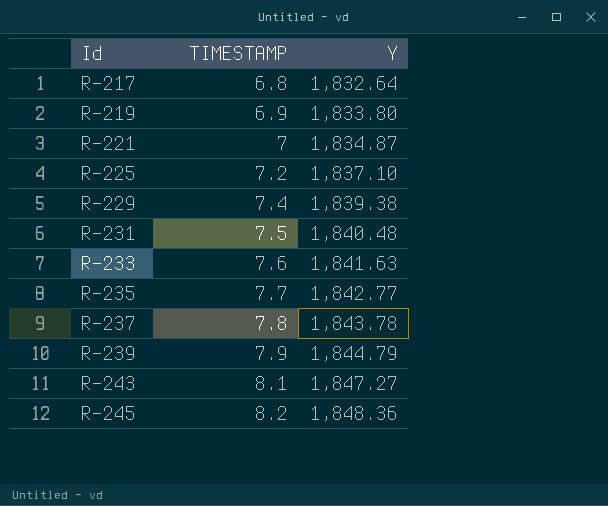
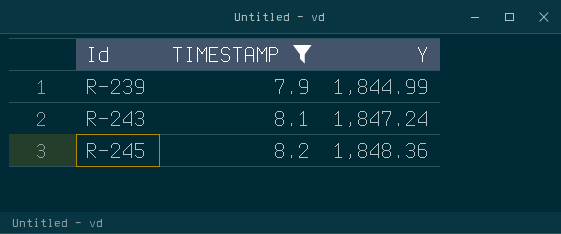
filter: none -> TIMESTAMP >= 7.9
R-239 | Y: 1,844.79 -> 1,844.99
R-243 | Y: 1,847.27 -> 1,847.24

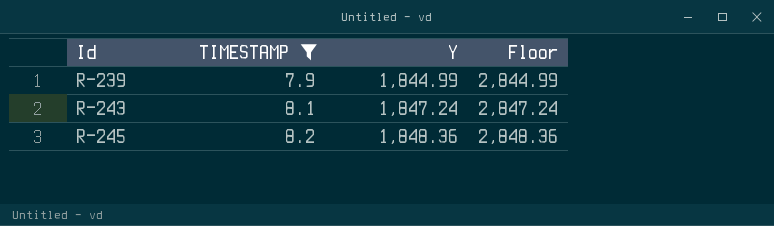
column Floor | formula: none -> [Y] + 1000

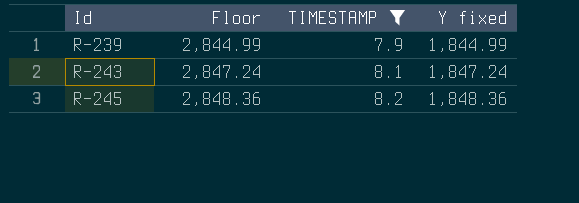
column Floor | position: 4 -> 2
column name: Y -> Y fixed

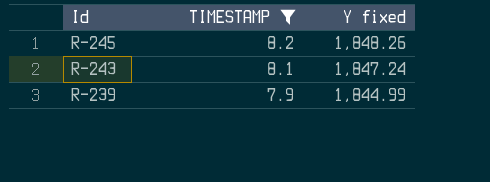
row order: Id ascending -> Id descending
column Floor | formula: [Y fixed] + 1000 -> none
R-245 | Y fixed: 1,848.36 -> 1,848.26

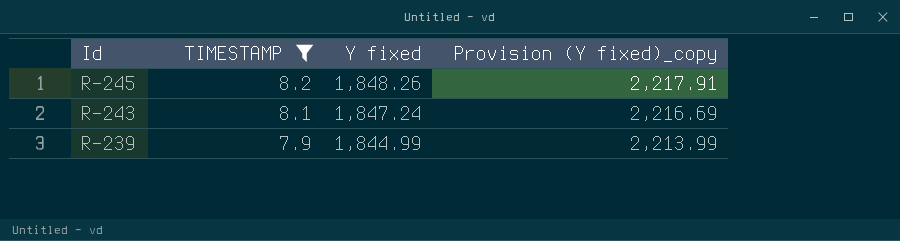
column Provision (Y fixed)_copy | formula: none -> [Y fixed] * 1.2

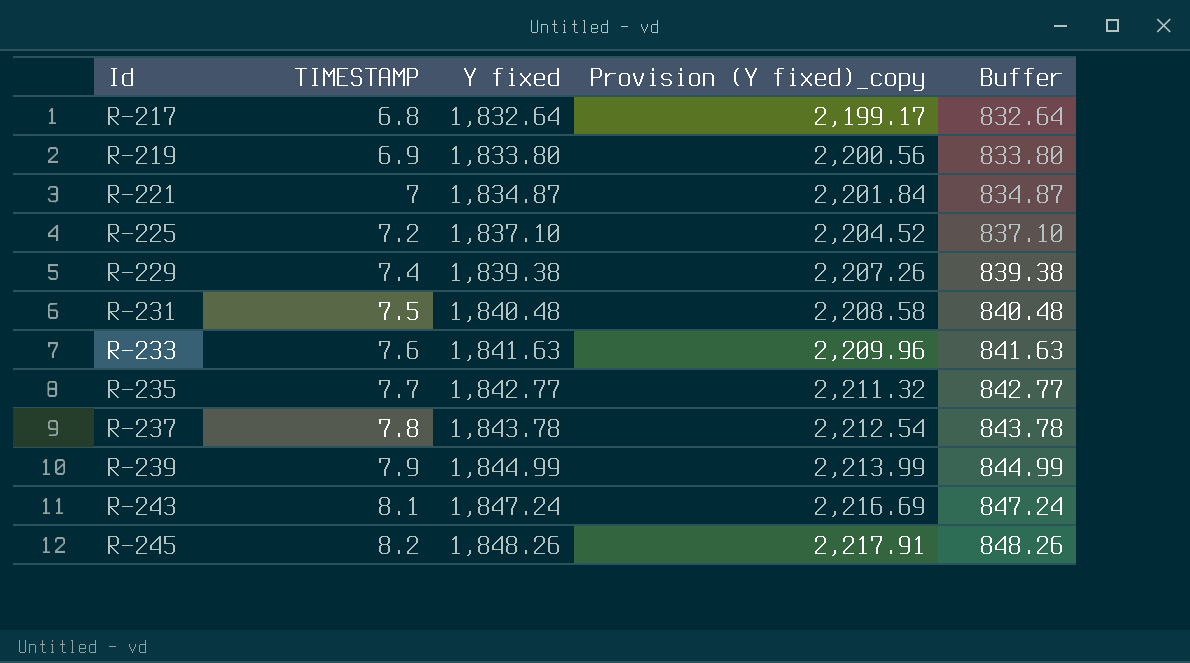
filter: TIMESTAMP >= 7.9 -> none
row order: Id descending -> Id ascending
column Buffer | formula: none -> [Y fixed] - 1000

